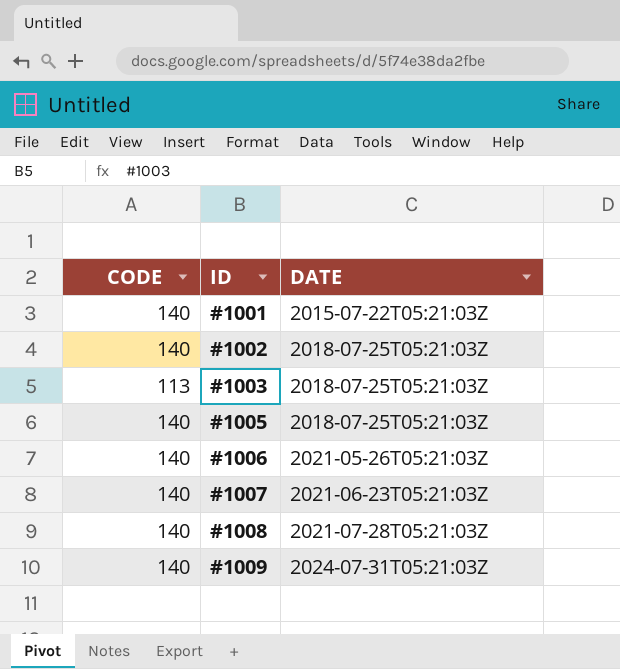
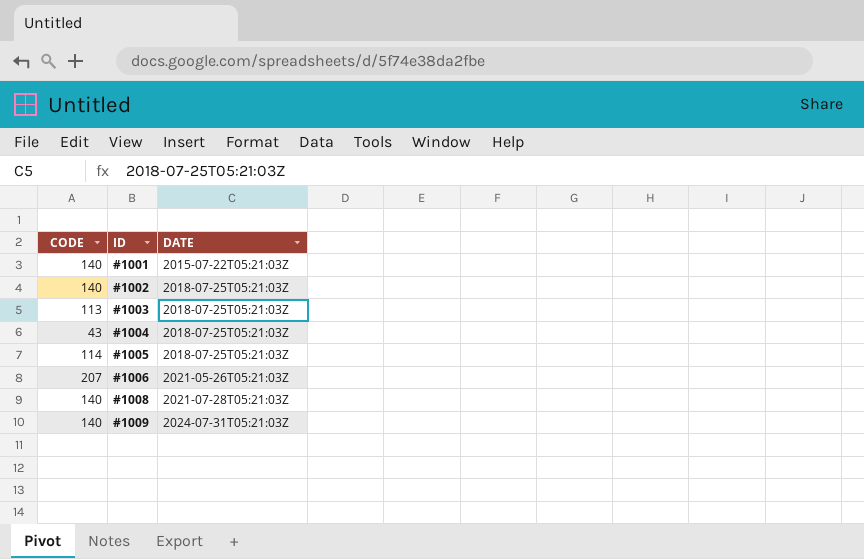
row #1007: 140 | 2021-06-23T05:21:03Z -> none
row #1004: none -> 43 | 2018-07-25T05:21:03Z
#1005 | CODE: 140 -> 114
#1006 | CODE: 140 -> 207

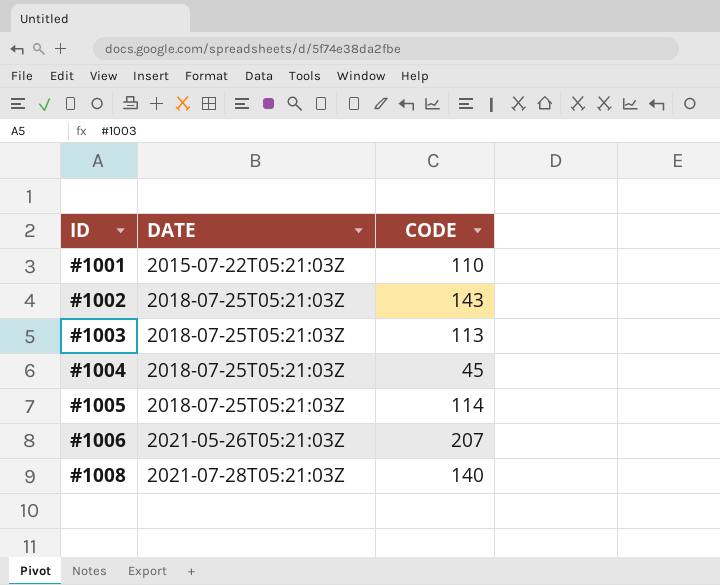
column CODE | position: 1 -> 3
row #1009: 140 | 2024-07-31T05:21:03Z -> none
#1001 | CODE: 140 -> 110
#1002 | CODE: 140 -> 143
#1004 | CODE: 43 -> 45

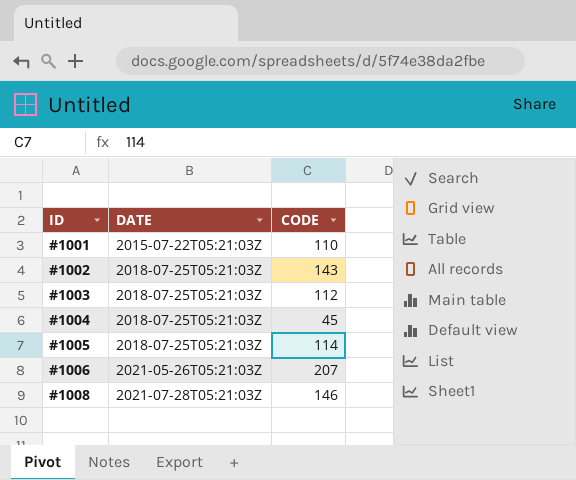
#1003 | CODE: 113 -> 112
#1008 | CODE: 140 -> 146

